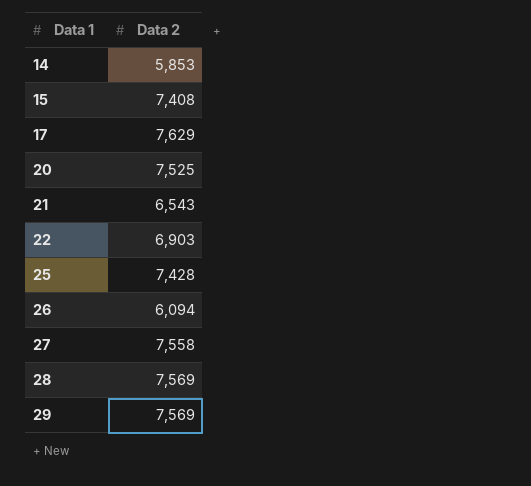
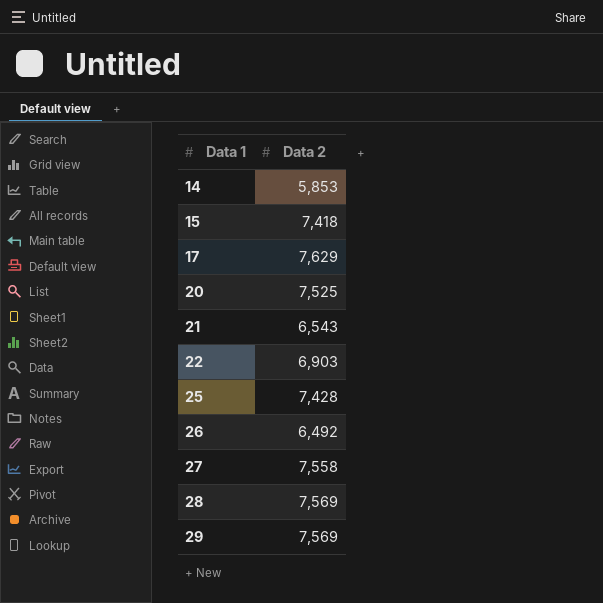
15 | Data 2: 7,408 -> 7,418
26 | Data 2: 6,094 -> 6,492

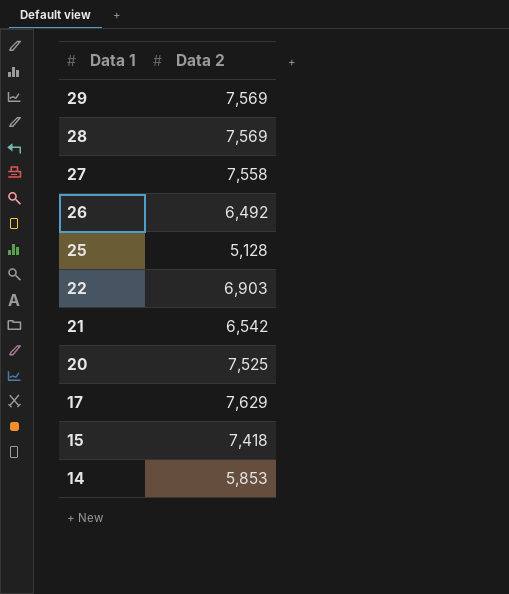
row order: Data 1 ascending -> Data 1 descending
25 | Data 2: 7,428 -> 5,128
21 | Data 2: 6,543 -> 6,542

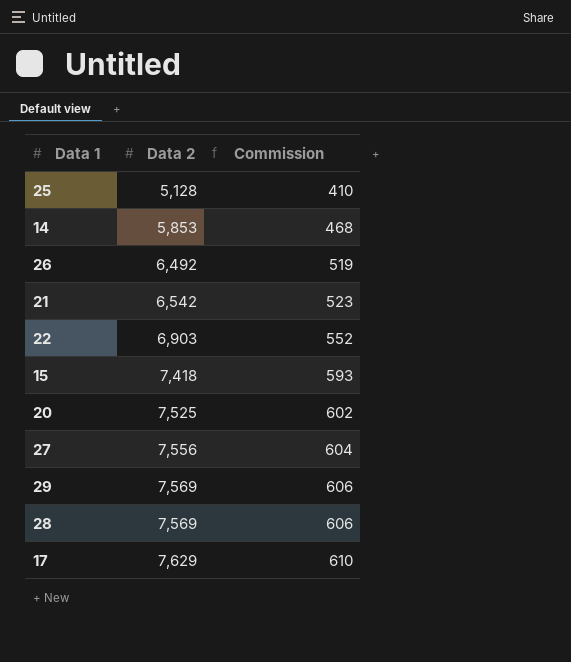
row order: Data 1 descending -> Data 2 ascending
column Commission | formula: none -> [Data 2] * 0.08
27 | Data 2: 7,558 -> 7,556

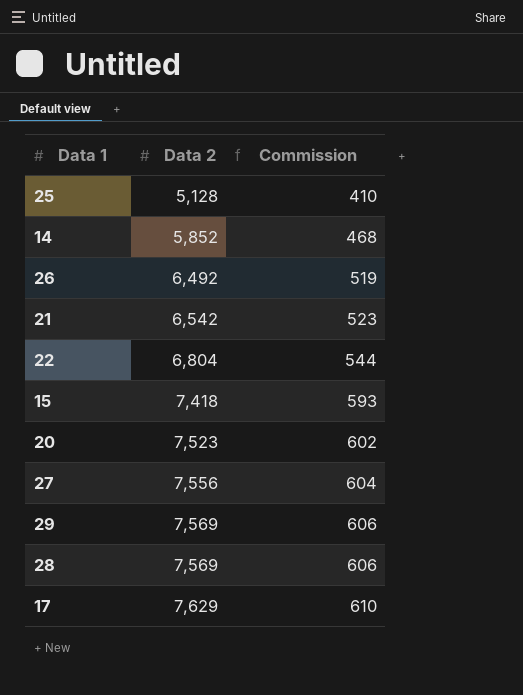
14 | Data 2: 5,853 -> 5,852
22 | Data 2: 6,903 -> 6,804
22 | Commission: 552 -> 544
20 | Data 2: 7,525 -> 7,523

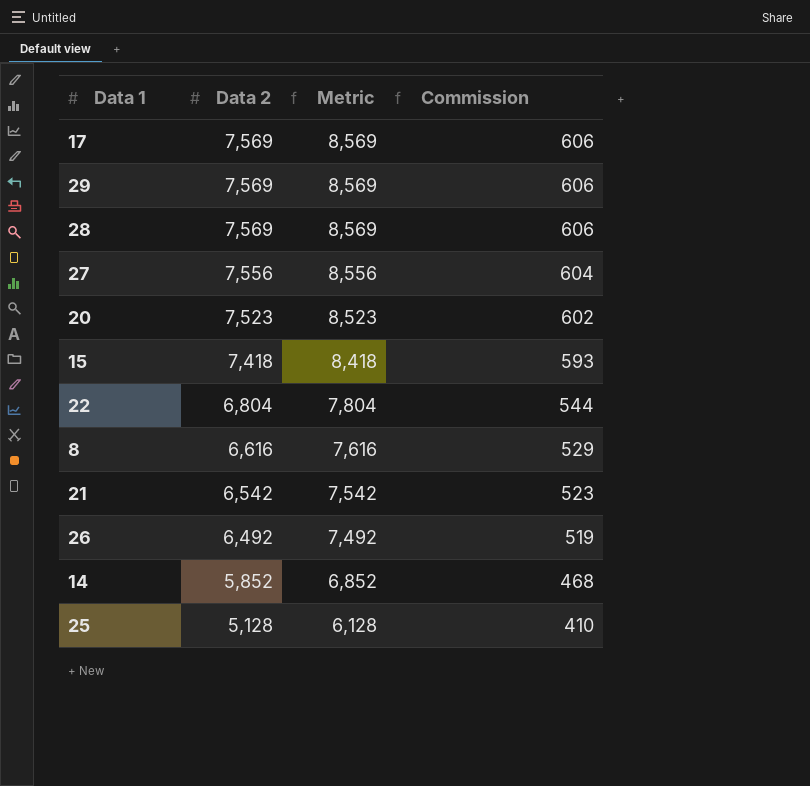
row order: Data 2 ascending -> Data 2 descending
column Metric | formula: none -> [Data 2] + 1000
17 | Data 2: 7,629 -> 7,569
17 | Commission: 610 -> 606
row 8: none -> 6,616 | 7,616 | 529

